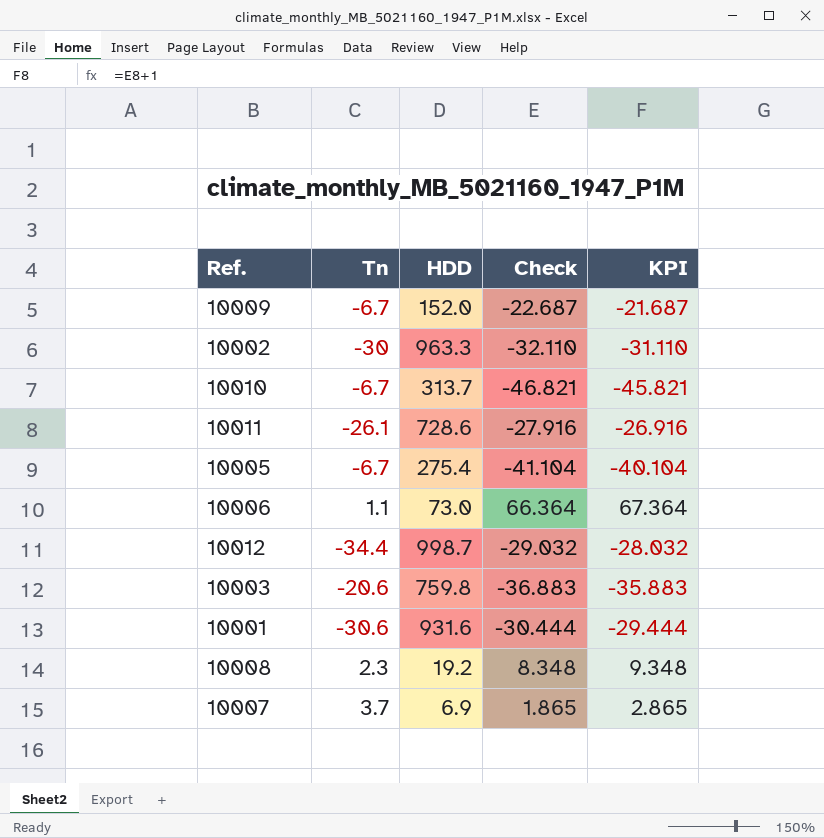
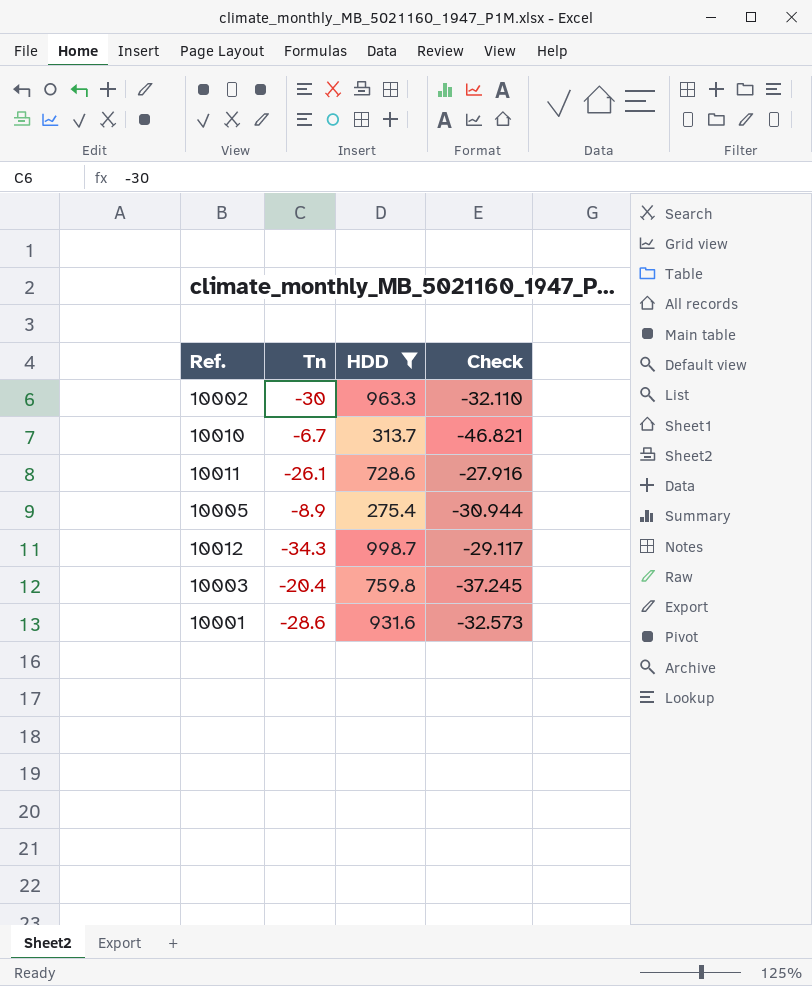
filter: none -> HDD >= 275.4
column KPI | formula: [Check] + 1 -> none
10005 | Tn: -6.7 -> -8.9
10005 | Check: -41.104 -> -30.944
10012 | Tn: -34.4 -> -34.3
10012 | Check: -29.032 -> -29.117
10003 | Tn: -20.6 -> -20.4
10003 | Check: -36.883 -> -37.245
10001 | Tn: -30.6 -> -28.6
10001 | Check: -30.444 -> -32.573

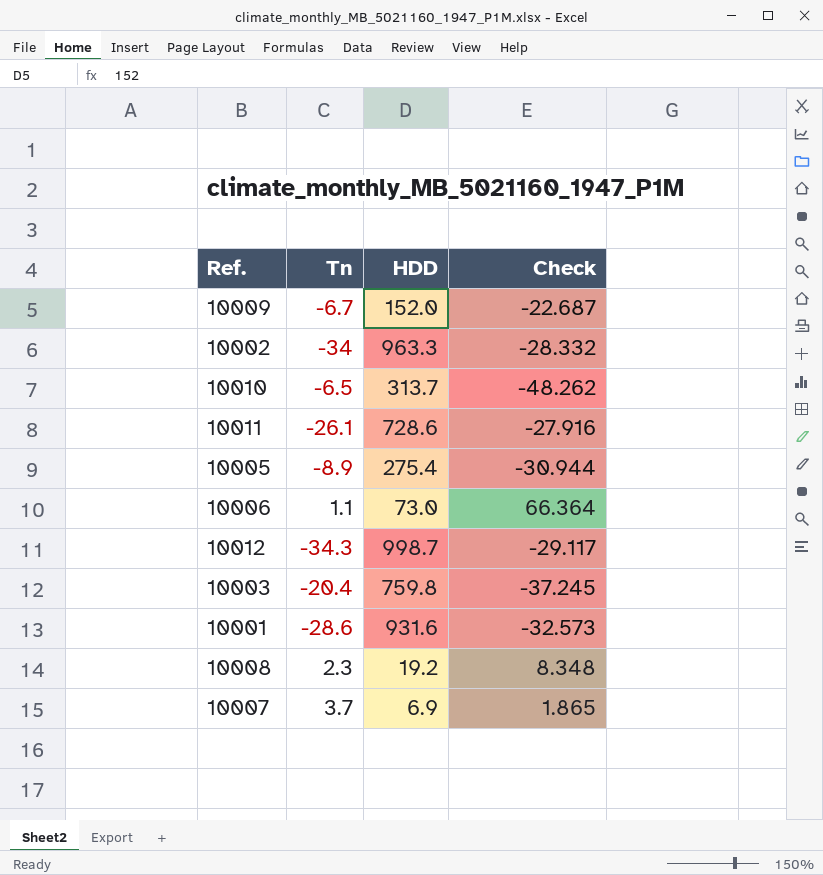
filter: HDD >= 275.4 -> none
10002 | Tn: -30 -> -34
10002 | Check: -32.110 -> -28.332
10010 | Tn: -6.7 -> -6.5
10010 | Check: -46.821 -> -48.262

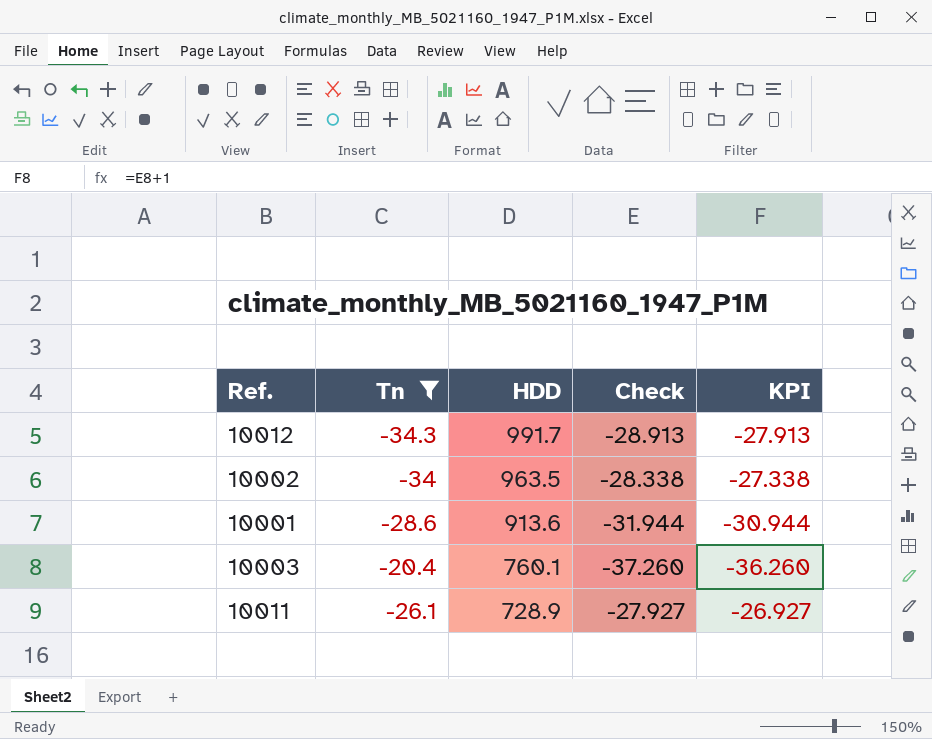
filter: none -> Tn <= -20.4
row order: none -> HDD descending
column KPI | formula: none -> [Check] + 1
10012 | HDD: 998.7 -> 991.7
10012 | Check: -29.117 -> -28.913
10002 | HDD: 963.3 -> 963.5
10002 | Check: -28.332 -> -28.338
10001 | HDD: 931.6 -> 913.6
10001 | Check: -32.573 -> -31.944
10003 | HDD: 759.8 -> 760.1
10003 | Check: -37.245 -> -37.260
10011 | HDD: 728.6 -> 728.9
10011 | Check: -27.916 -> -27.927

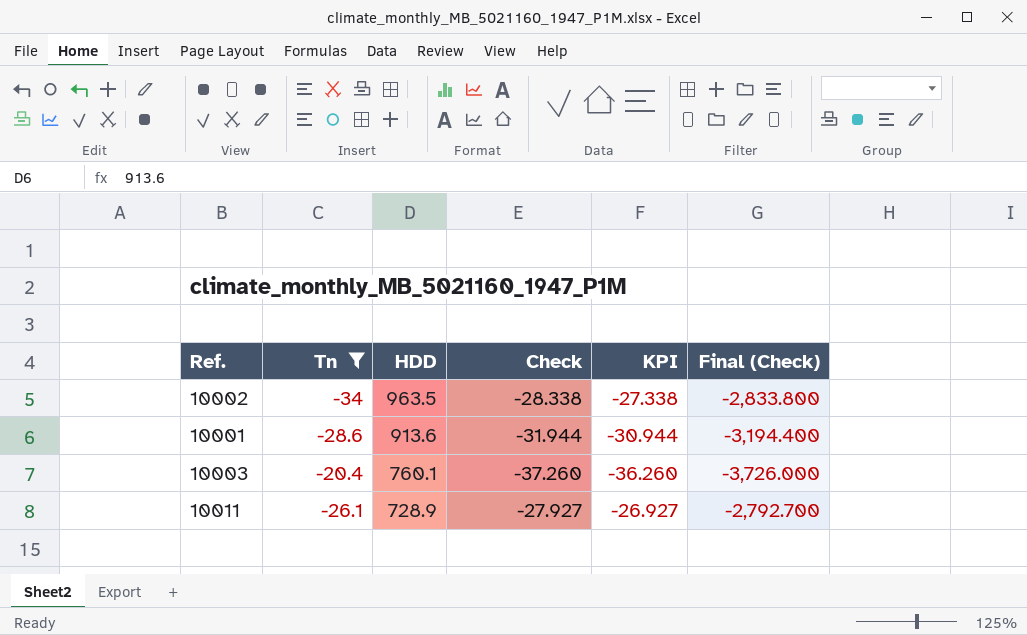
column Final (Check) | formula: none -> [Check] * 100
row 10012: -34.3 | 991.7 | -28.913 | -27.913 -> none

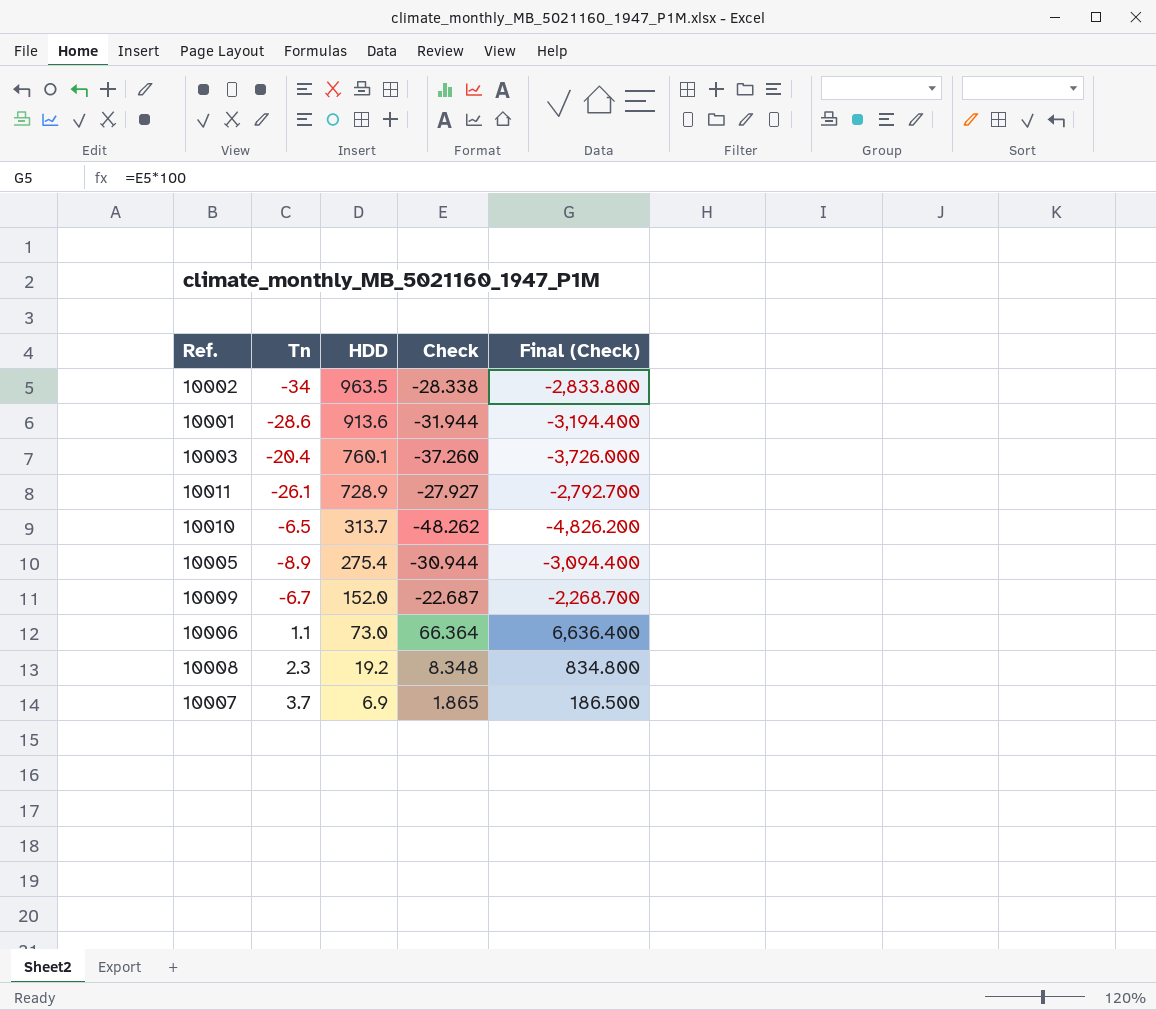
filter: Tn <= -20.4 -> none
column KPI | formula: [Check] + 1 -> none

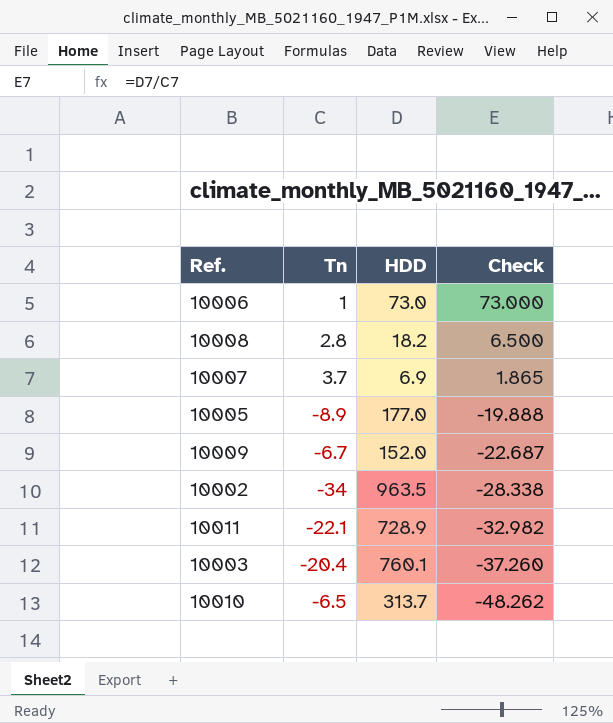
row order: HDD descending -> Check descending
column Final (Check) | formula: [Check] * 100 -> none
row 10001: -28.6 | 913.6 | -31.944 | -3,194.400 -> none
10006 | Tn: 1.1 -> 1
10006 | Check: 66.364 -> 73.000
10008 | Tn: 2.3 -> 2.8
10008 | HDD: 19.2 -> 18.2
10008 | Check: 8.348 -> 6.500
10005 | HDD: 275.4 -> 177.0
10005 | Check: -30.944 -> -19.888
10011 | Tn: -26.1 -> -22.1
10011 | Check: -27.927 -> -32.982

